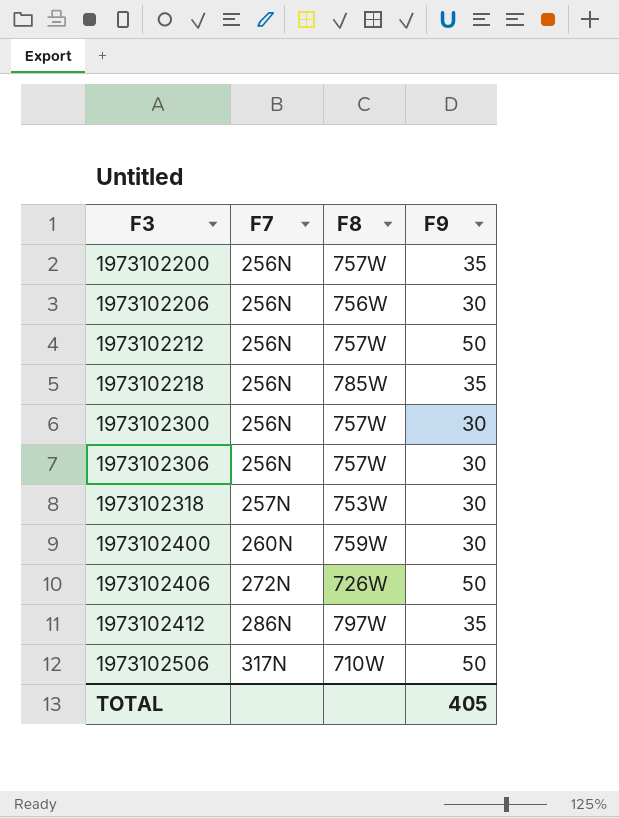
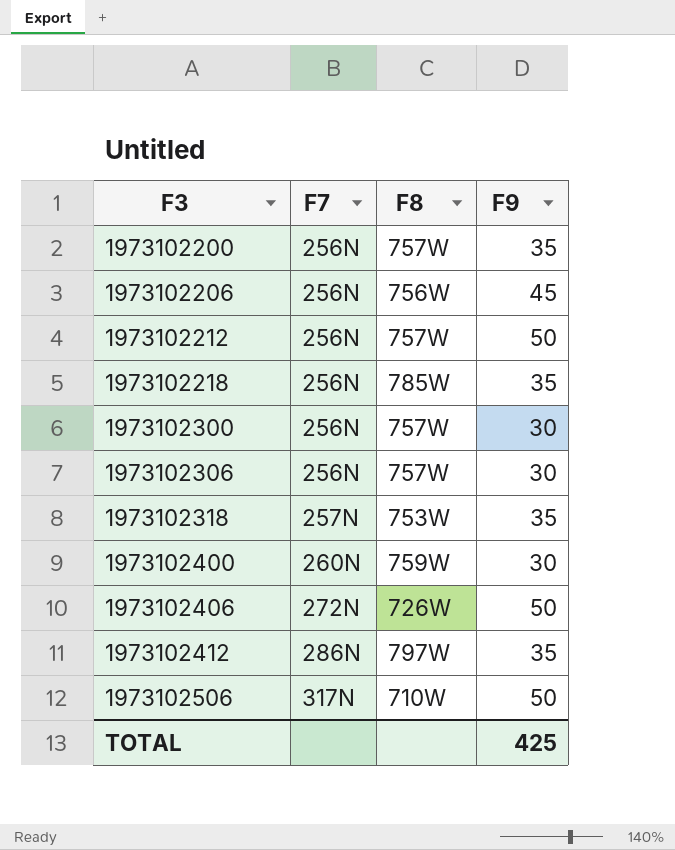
1973102206 | F9: 30 -> 45
1973102318 | F9: 30 -> 35
TOTAL | F9: 405 -> 425

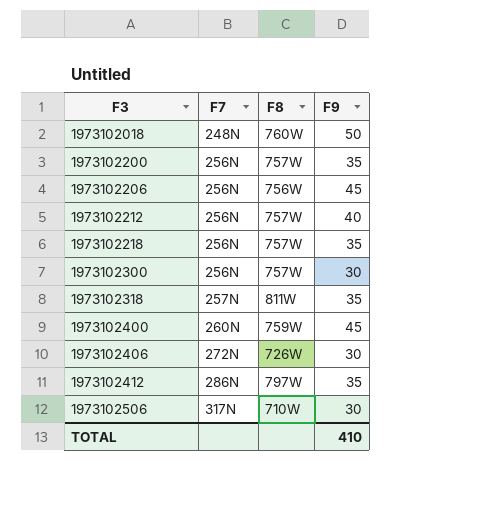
row 1973102306: 256N | 757W | 30 -> none
row 1973102018: none -> 248N | 760W | 50
1973102212 | F9: 50 -> 40
1973102218 | F8: 785W -> 757W
1973102318 | F8: 753W -> 811W
1973102400 | F9: 30 -> 45
1973102406 | F9: 50 -> 30
1973102506 | F9: 50 -> 30
TOTAL | F9: 425 -> 410

